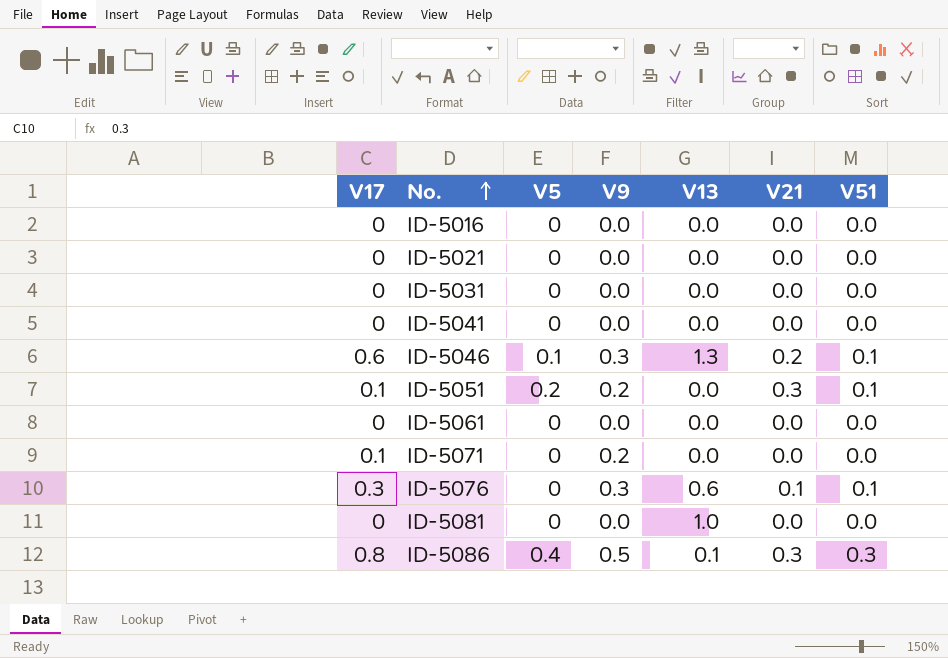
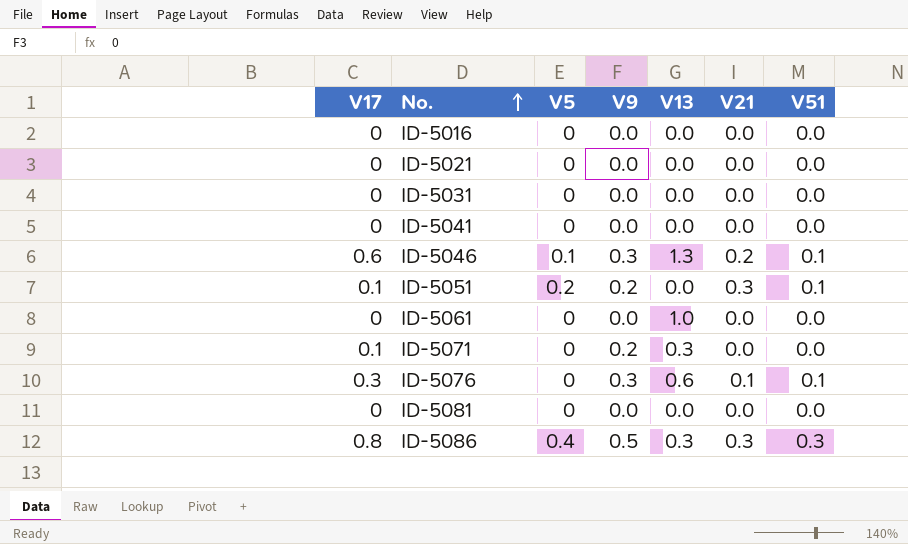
ID-5061 | V13: 0.0 -> 1.0
ID-5071 | V13: 0.0 -> 0.3
ID-5081 | V13: 1.0 -> 0.0
ID-5086 | V13: 0.1 -> 0.3

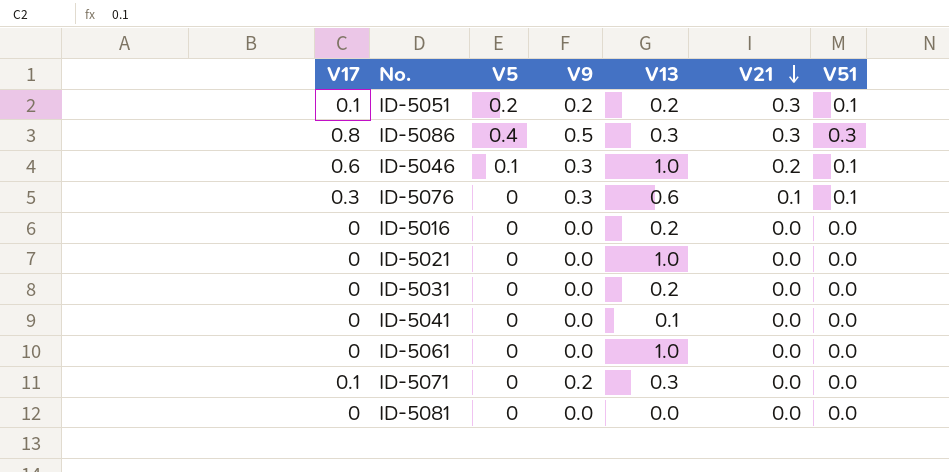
row order: No. ascending -> V21 descending
ID-5051 | V13: 0.0 -> 0.2
ID-5046 | V13: 1.3 -> 1.0
ID-5016 | V13: 0.0 -> 0.2
ID-5021 | V13: 0.0 -> 1.0
ID-5031 | V13: 0.0 -> 0.2
ID-5041 | V13: 0.0 -> 0.1

